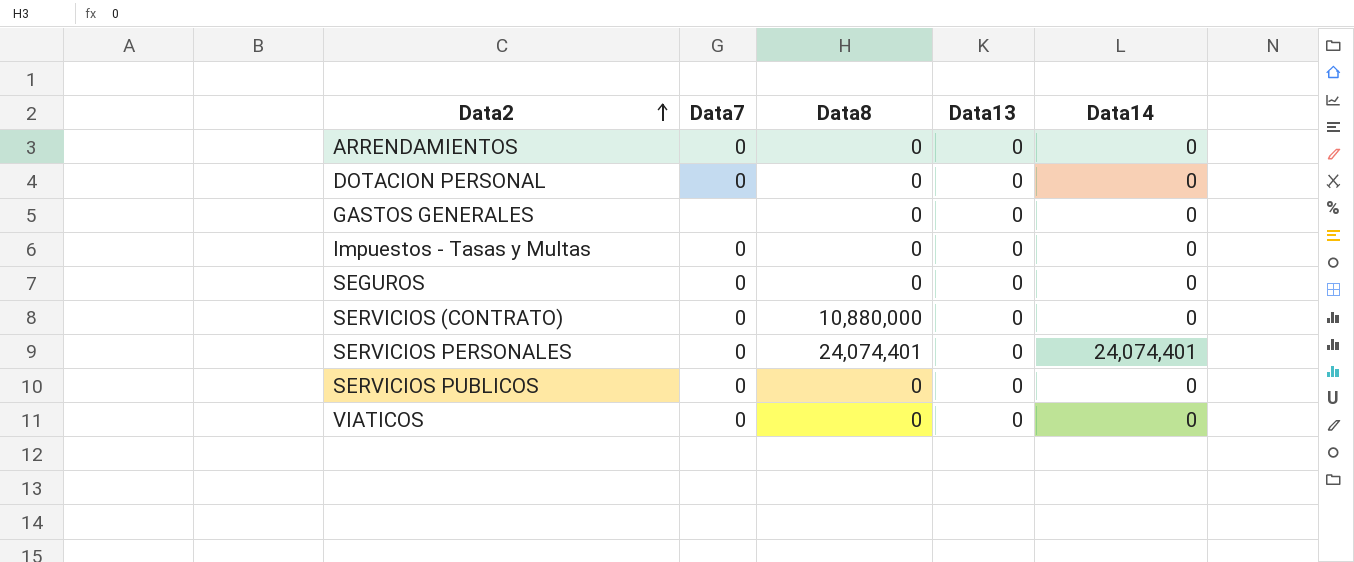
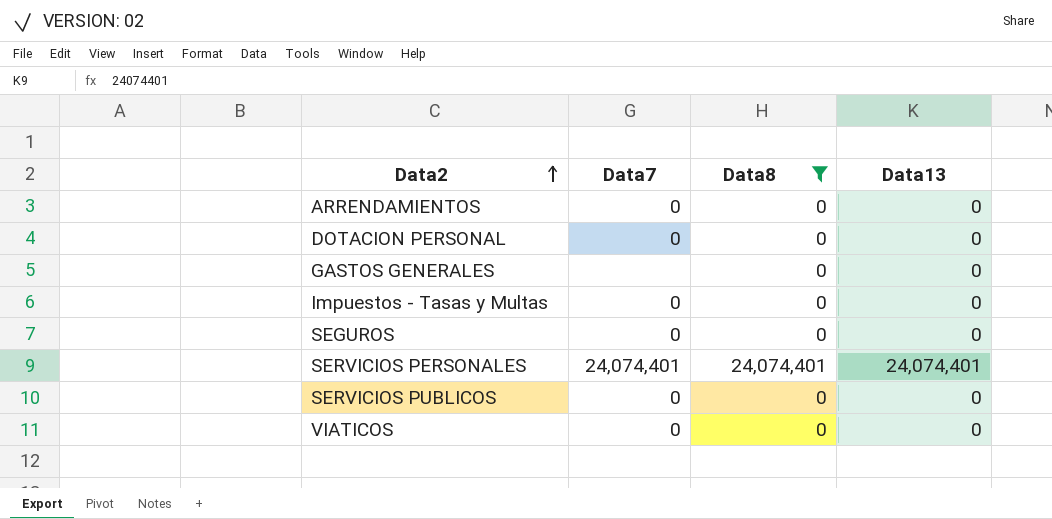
filter: none -> Data8 != 10,880,000
column Data14 | position: 5 -> none
SERVICIOS PERSONALES | Data7: 0 -> 24,074,401
SERVICIOS PERSONALES | Data13: 0 -> 24,074,401

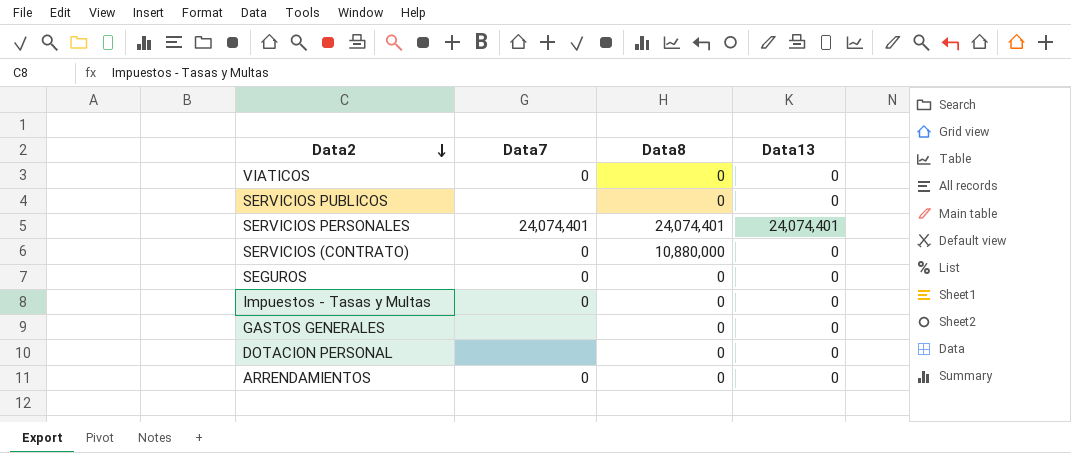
filter: Data8 != 10,880,000 -> none
row order: Data2 ascending -> Data2 descending
SERVICIOS PUBLICOS | Data7: 0 -> none
DOTACION PERSONAL | Data7: 0 -> none

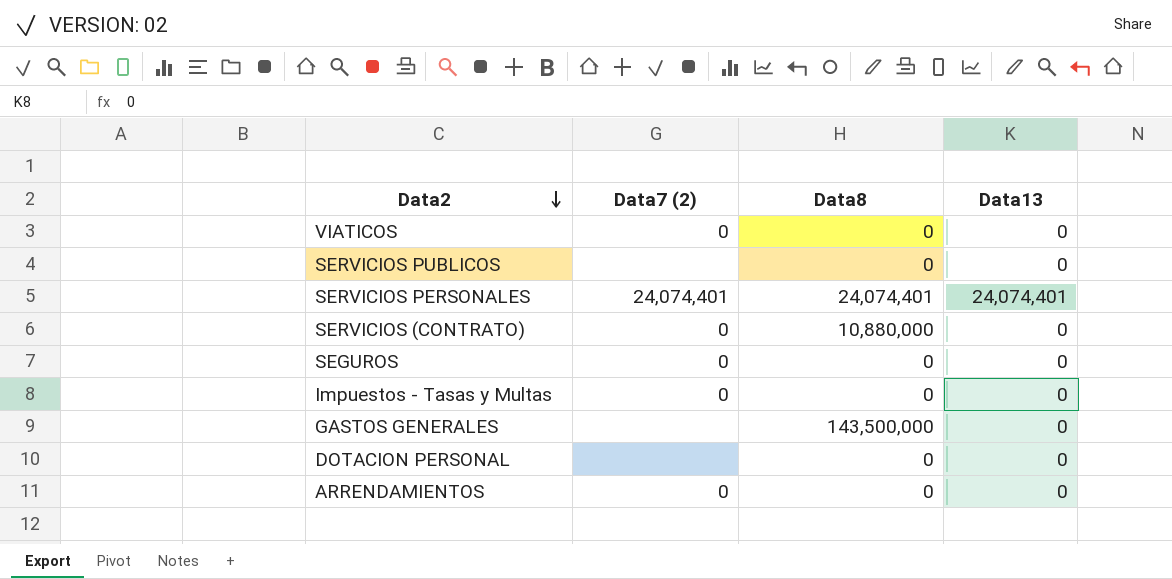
column name: Data7 -> Data7 (2)
GASTOS GENERALES | Data8: 0 -> 143,500,000

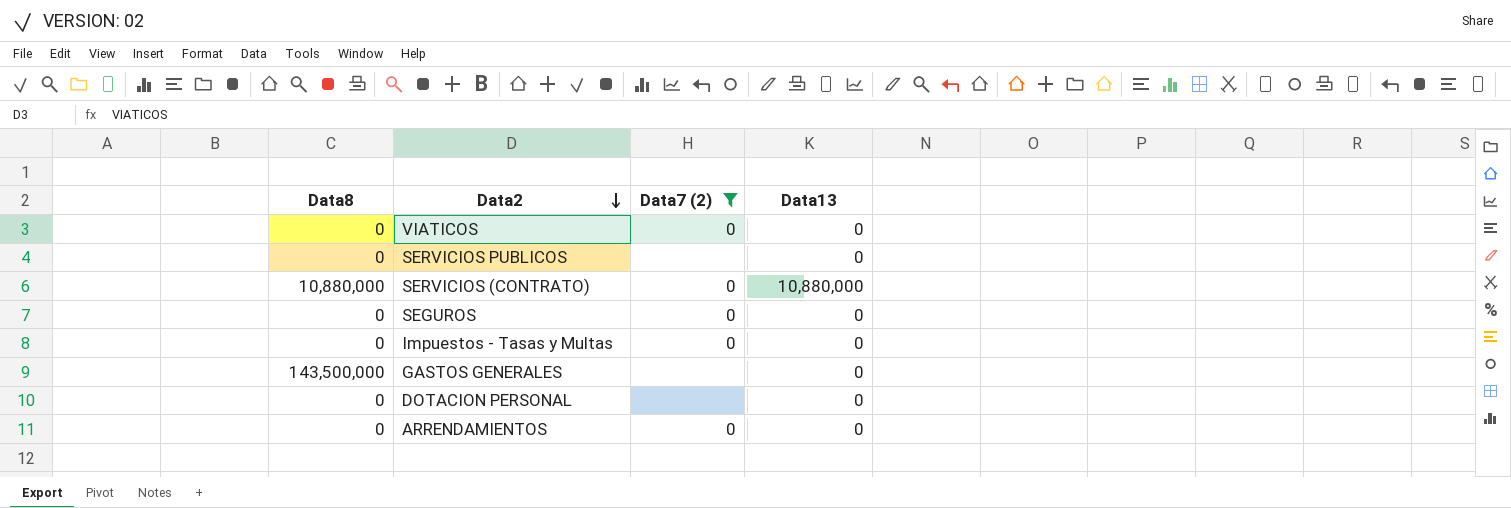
filter: none -> Data7 (2) != 24,074,401
column Data8 | position: 3 -> 1
SERVICIOS (CONTRATO) | Data13: 0 -> 10,880,000

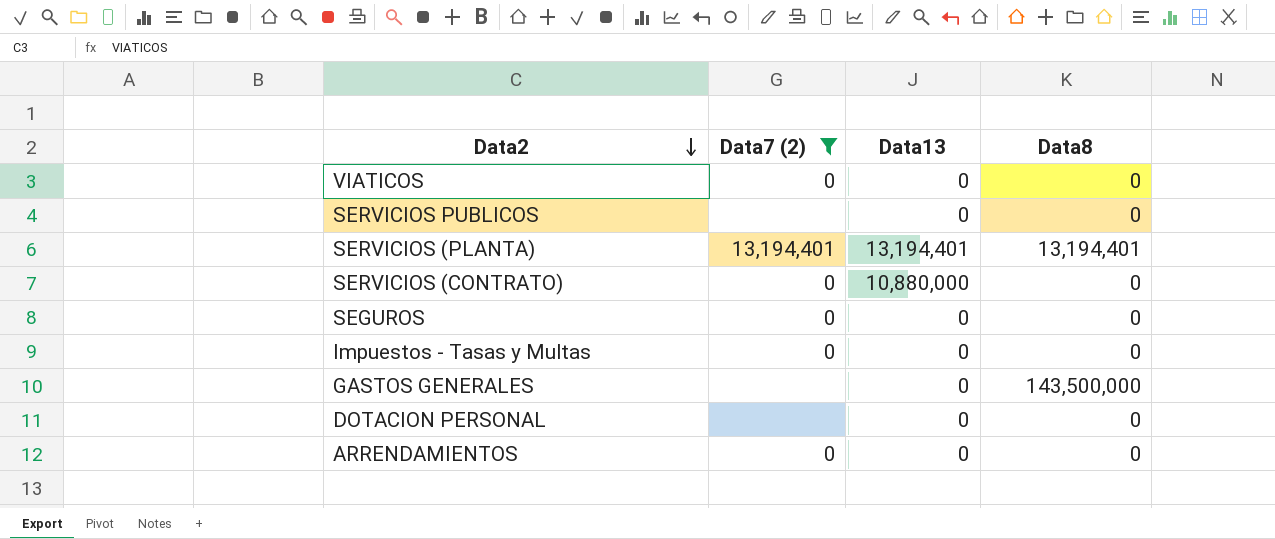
column Data8 | position: 1 -> 4
row SERVICIOS (PLANTA): none -> 13,194,401 | 13,194,401 | 13,194,401
SERVICIOS (CONTRATO) | Data8: 10,880,000 -> 0

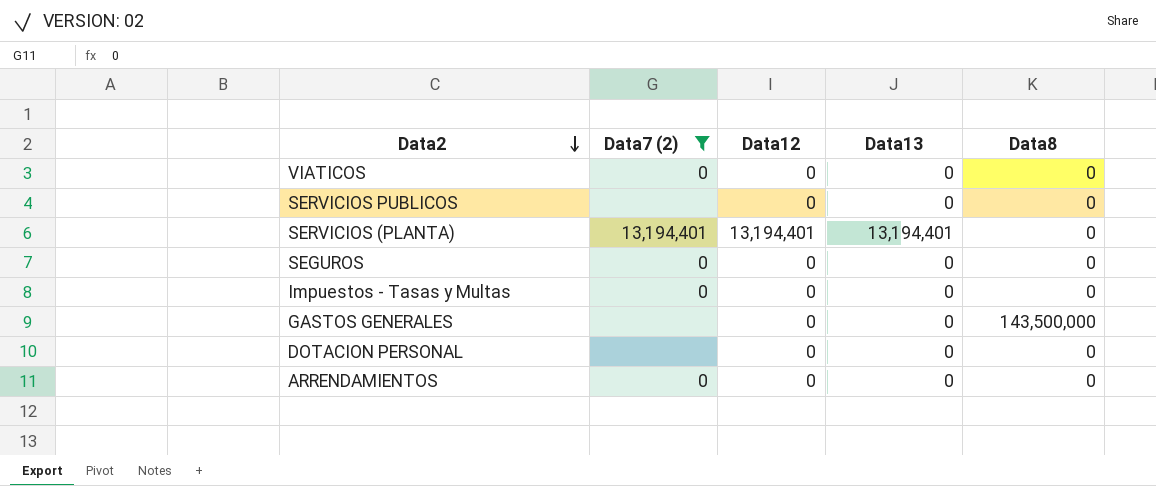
column Data12 | position: none -> 3
row SERVICIOS (CONTRATO): 0 | 10,880,000 | 0 -> none
SERVICIOS (PLANTA) | Data8: 13,194,401 -> 0

